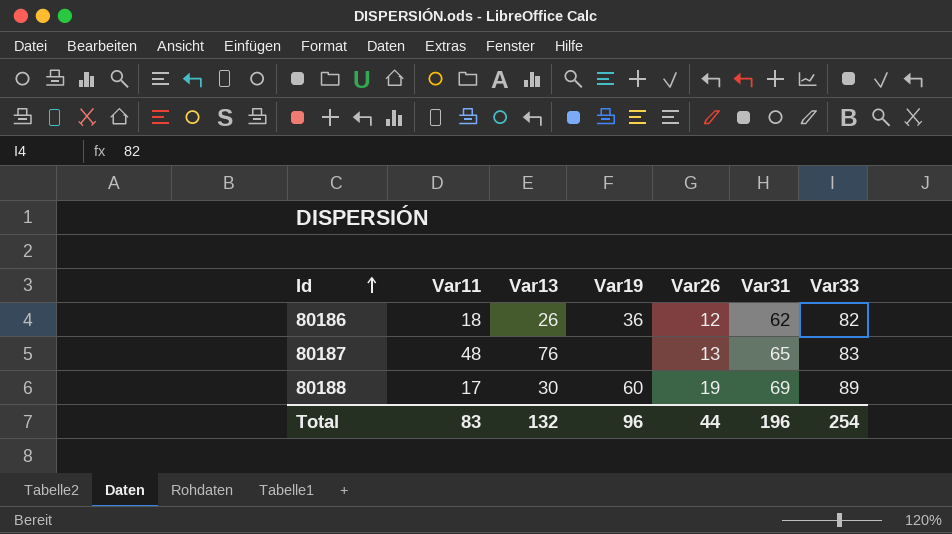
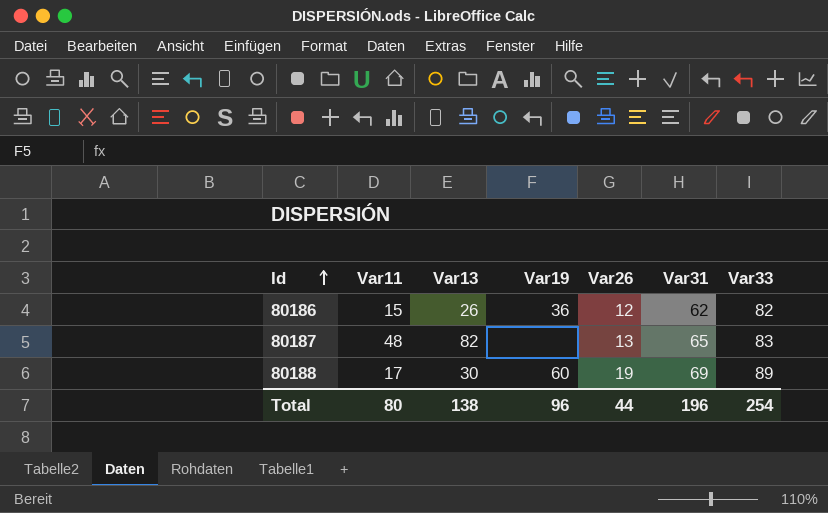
80186 | Var11: 18 -> 15
80187 | Var13: 76 -> 82
Total | Var11: 83 -> 80
Total | Var13: 132 -> 138

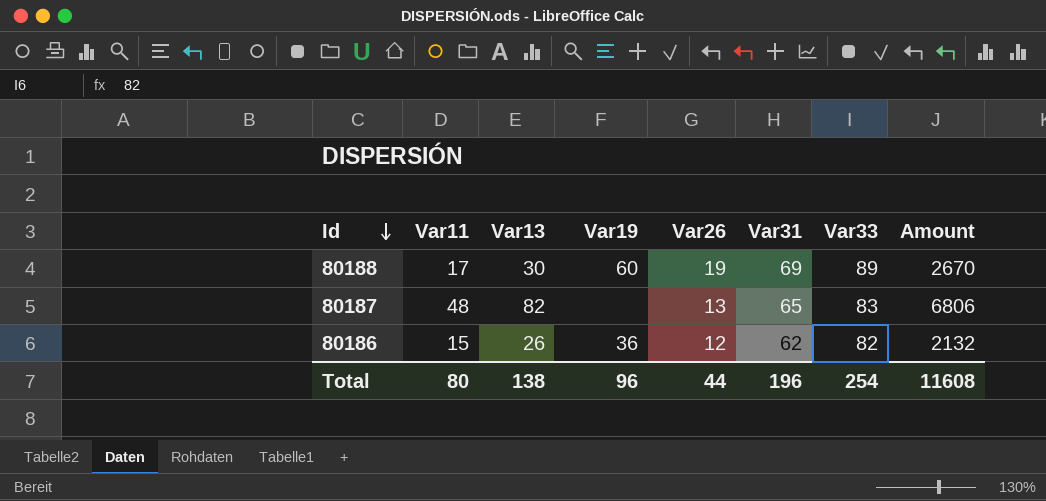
row order: Id ascending -> Id descending
column Amount | formula: none -> [Var13] * [Var33]

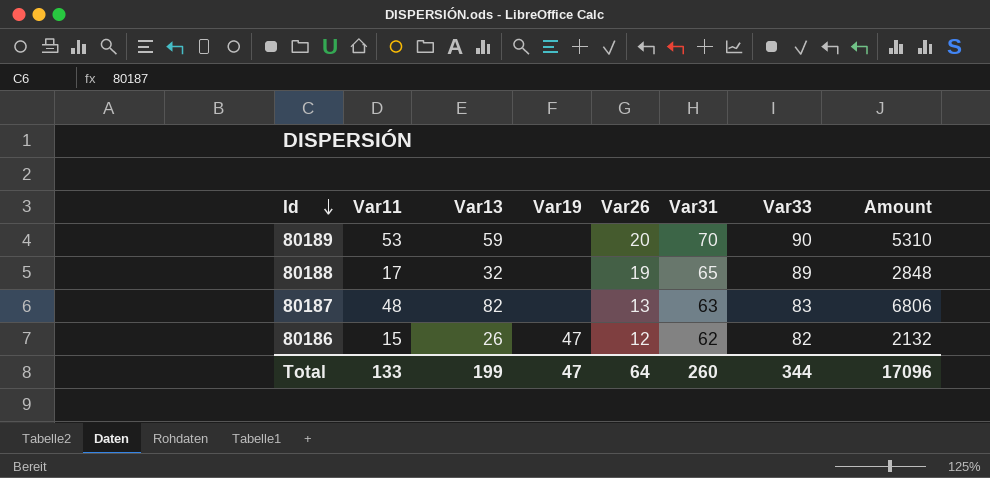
row 80189: none -> 53 | 59 | none | 20 | 70 | 90 | 5310
80188 | Var13: 30 -> 32
80188 | Var19: 60 -> none
80188 | Var31: 69 -> 65
80188 | Amount: 2670 -> 2848
80187 | Var31: 65 -> 63
80186 | Var19: 36 -> 47
Total | Var11: 80 -> 133
Total | Var13: 138 -> 199
Total | Var19: 96 -> 47
Total | Var26: 44 -> 64
Total | Var31: 196 -> 260
Total | Var33: 254 -> 344
Total | Amount: 11608 -> 17096

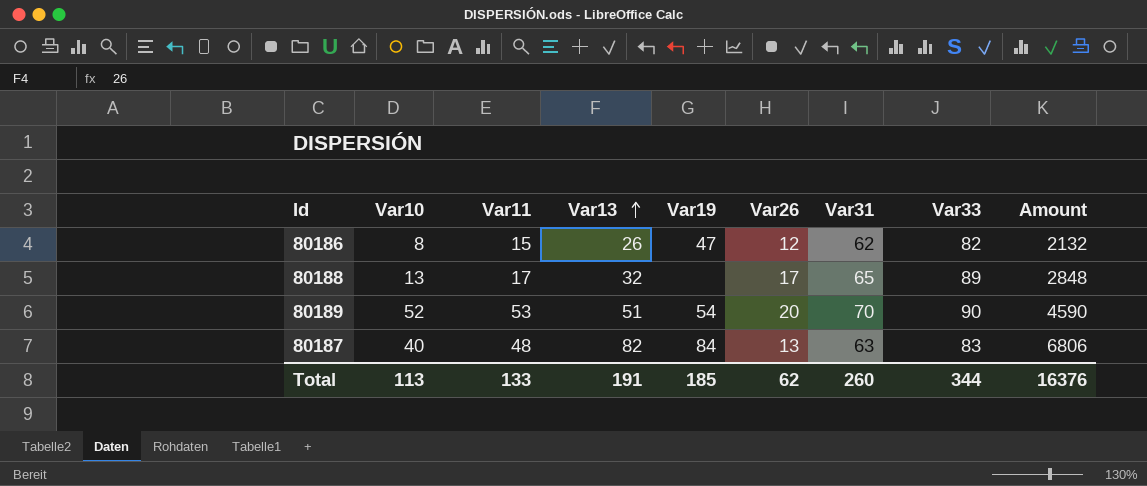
row order: Id descending -> Var13 ascending
column Var10 | position: none -> 2
80188 | Var26: 19 -> 17
80189 | Var13: 59 -> 51
80189 | Var19: none -> 54
80189 | Amount: 5310 -> 4590
80187 | Var19: none -> 84
Total | Var13: 199 -> 191
Total | Var19: 47 -> 185
Total | Var26: 64 -> 62
Total | Amount: 17096 -> 16376

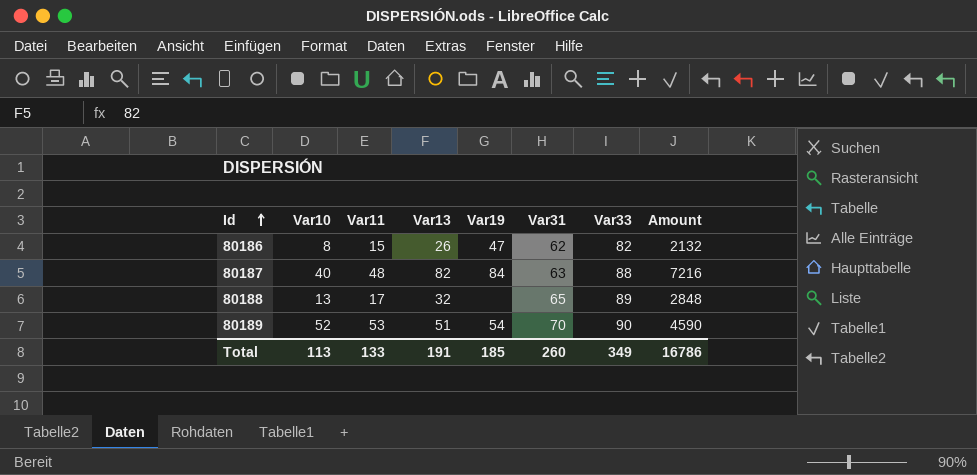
row order: Var13 ascending -> Id ascending
column Var26 | position: 6 -> none
80187 | Var33: 83 -> 88
80187 | Amount: 6806 -> 7216
Total | Var33: 344 -> 349
Total | Amount: 16376 -> 16786

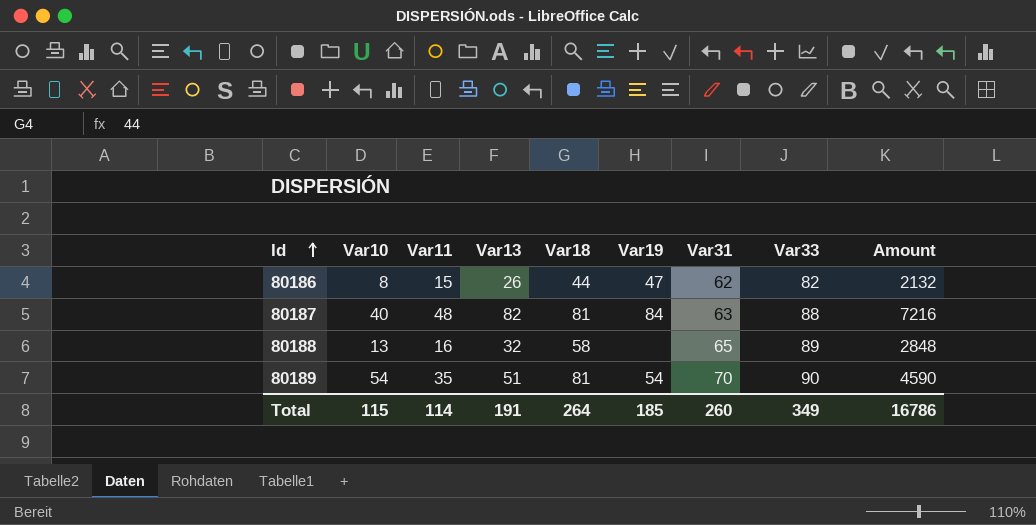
column Var18 | position: none -> 5
80188 | Var11: 17 -> 16
80189 | Var10: 52 -> 54
80189 | Var11: 53 -> 35
Total | Var10: 113 -> 115
Total | Var11: 133 -> 114

